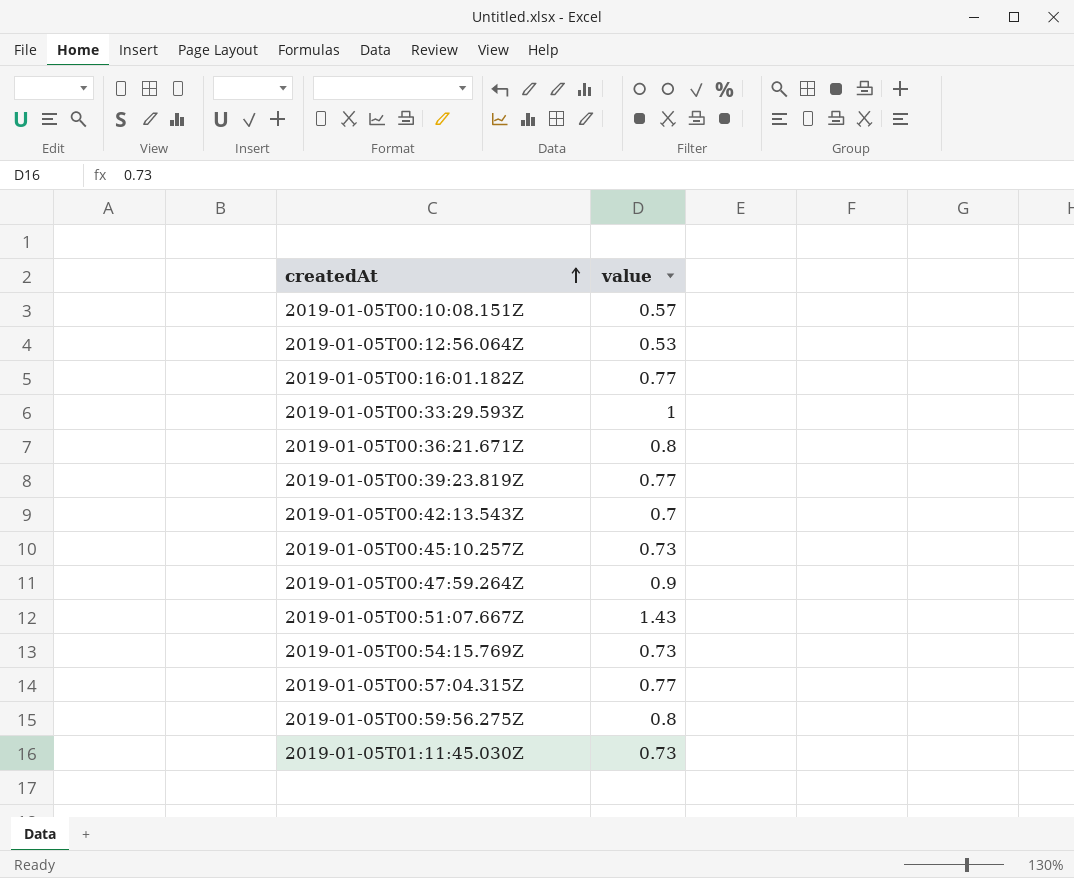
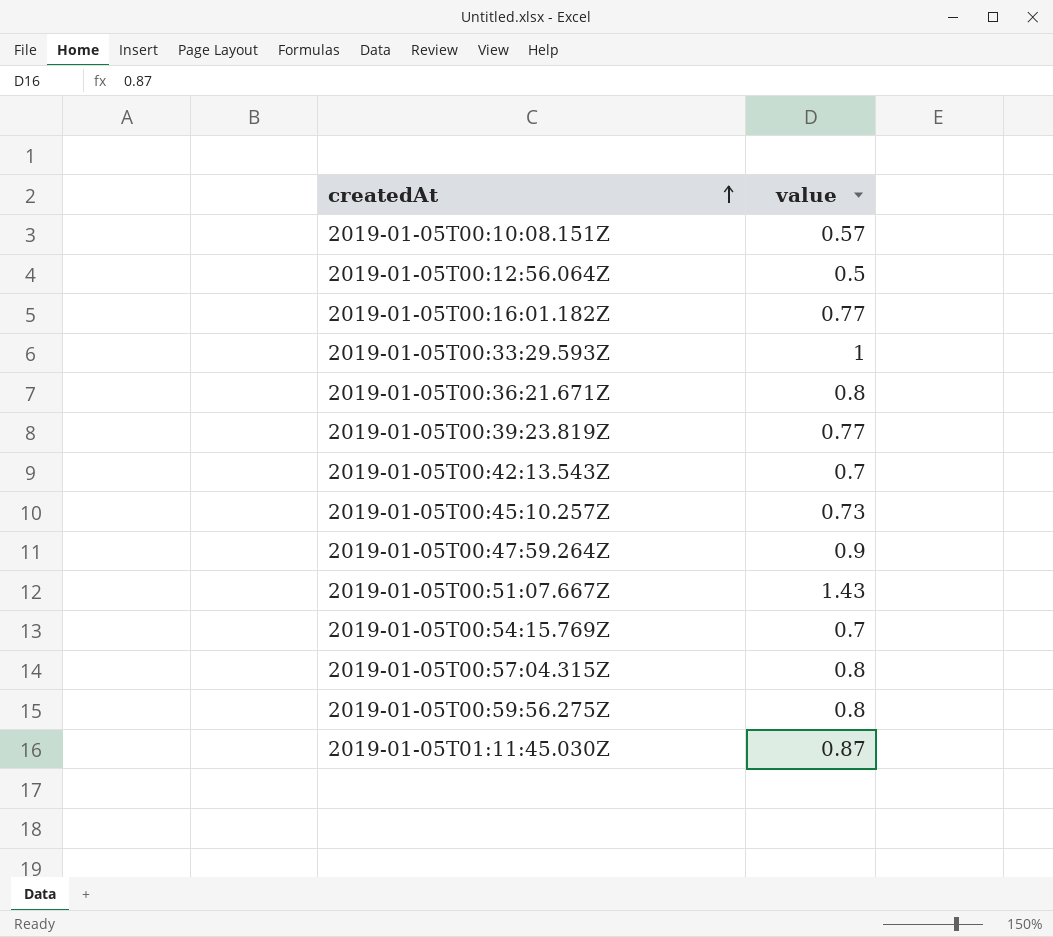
2019-01-05T00:12:56.064Z | value: 0.53 -> 0.5
2019-01-05T00:54:15.769Z | value: 0.73 -> 0.7
2019-01-05T00:57:04.315Z | value: 0.77 -> 0.8
2019-01-05T01:11:45.030Z | value: 0.73 -> 0.87

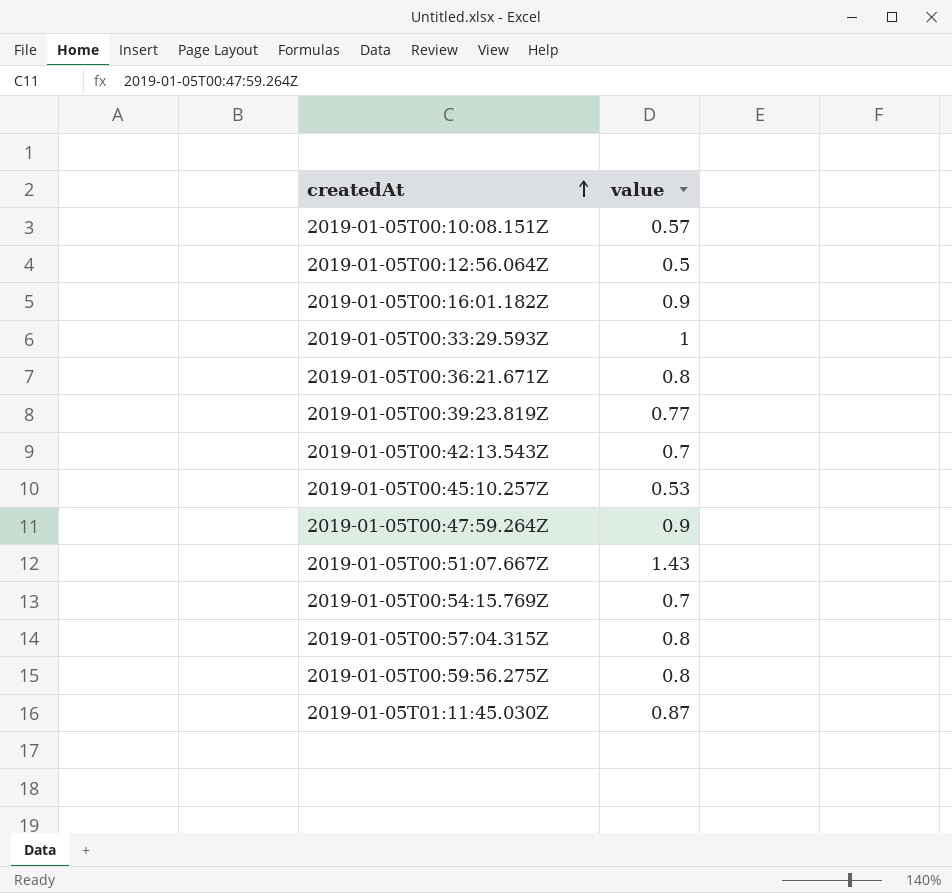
2019-01-05T00:16:01.182Z | value: 0.77 -> 0.9
2019-01-05T00:45:10.257Z | value: 0.73 -> 0.53

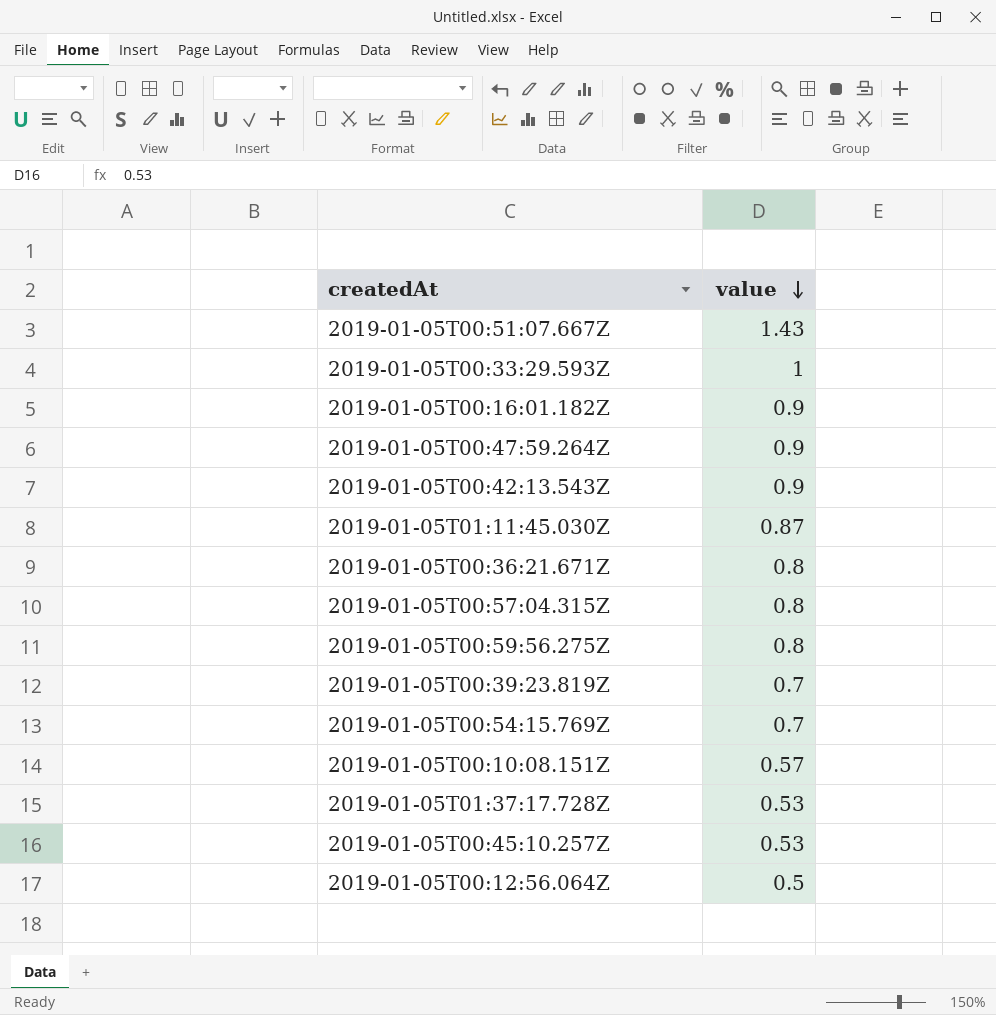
row order: createdAt ascending -> value descending
2019-01-05T00:42:13.543Z | value: 0.7 -> 0.9
2019-01-05T00:39:23.819Z | value: 0.77 -> 0.7
row 2019-01-05T01:37:17.728Z: none -> 0.53

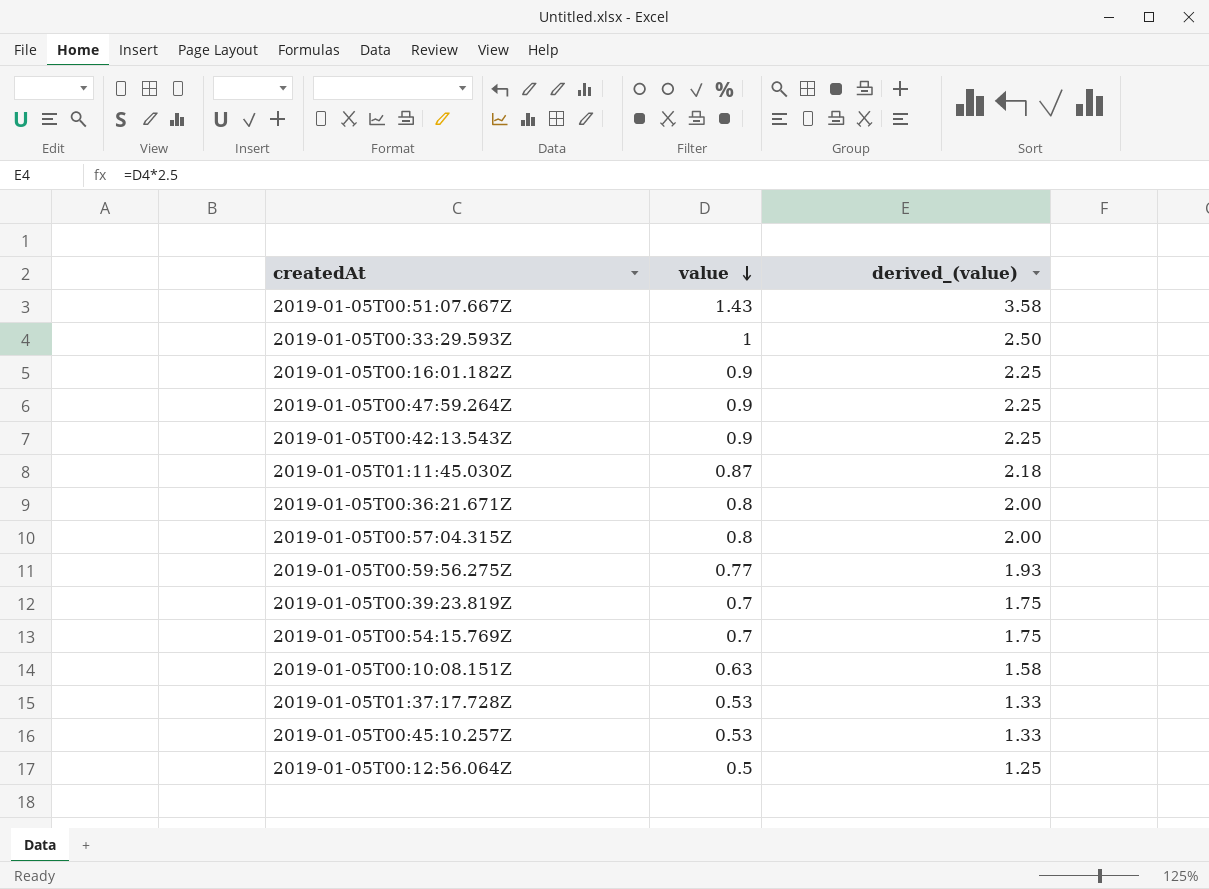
column derived_(value) | formula: none -> [value] * 2.5
2019-01-05T00:59:56.275Z | value: 0.8 -> 0.77
2019-01-05T00:10:08.151Z | value: 0.57 -> 0.63

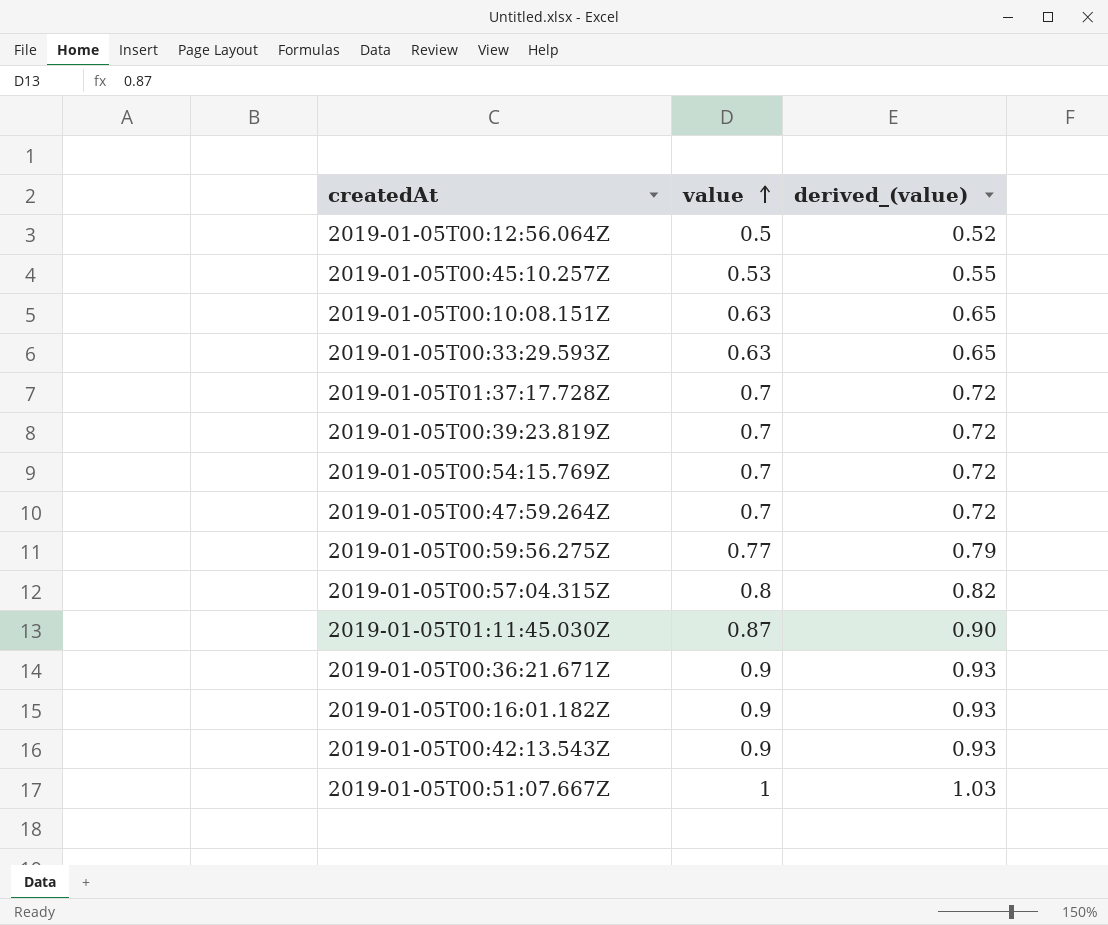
row order: value descending -> value ascending
column derived_(value) | formula: [value] * 2.5 -> [value] * 1.03
2019-01-05T00:33:29.593Z | value: 1 -> 0.63
2019-01-05T01:37:17.728Z | value: 0.53 -> 0.7
2019-01-05T00:47:59.264Z | value: 0.9 -> 0.7
2019-01-05T00:36:21.671Z | value: 0.8 -> 0.9
2019-01-05T00:51:07.667Z | value: 1.43 -> 1

